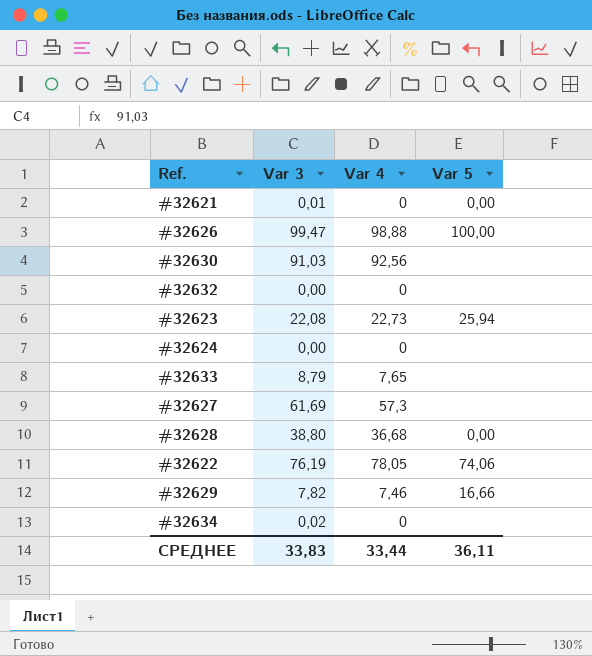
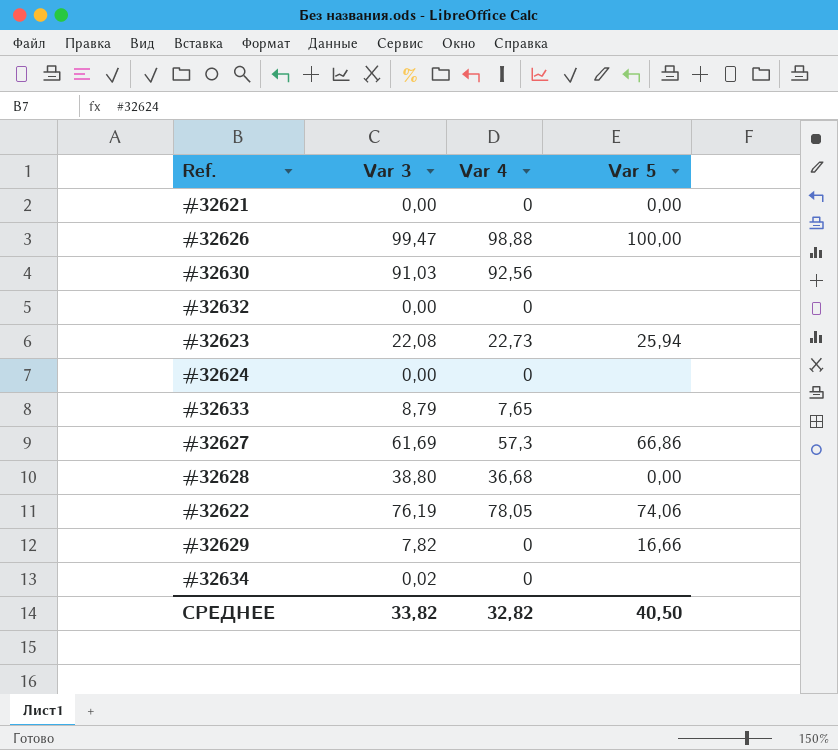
#32621 | Var 3: 0,01 -> 0,00
#32627 | Var 5: none -> 66,86
#32629 | Var 4: 7,46 -> 0
СРЕДНЕЕ | Var 3: 33,83 -> 33,82
СРЕДНЕЕ | Var 4: 33,44 -> 32,82
СРЕДНЕЕ | Var 5: 36,11 -> 40,50

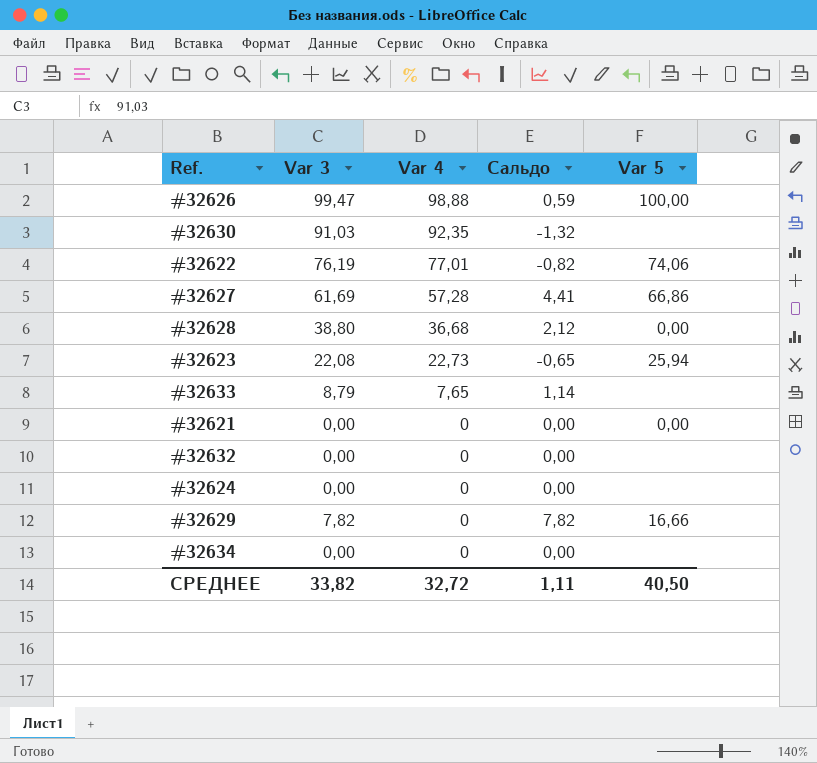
row order: none -> Var 4 descending
column Сальдо | formula: none -> [Var 3] - [Var 4]
#32630 | Var 4: 92,56 -> 92,35
#32622 | Var 4: 78,05 -> 77,01
#32627 | Var 4: 57,3 -> 57,28
#32634 | Var 3: 0,02 -> 0,00
СРЕДНЕЕ | Var 4: 32,82 -> 32,72

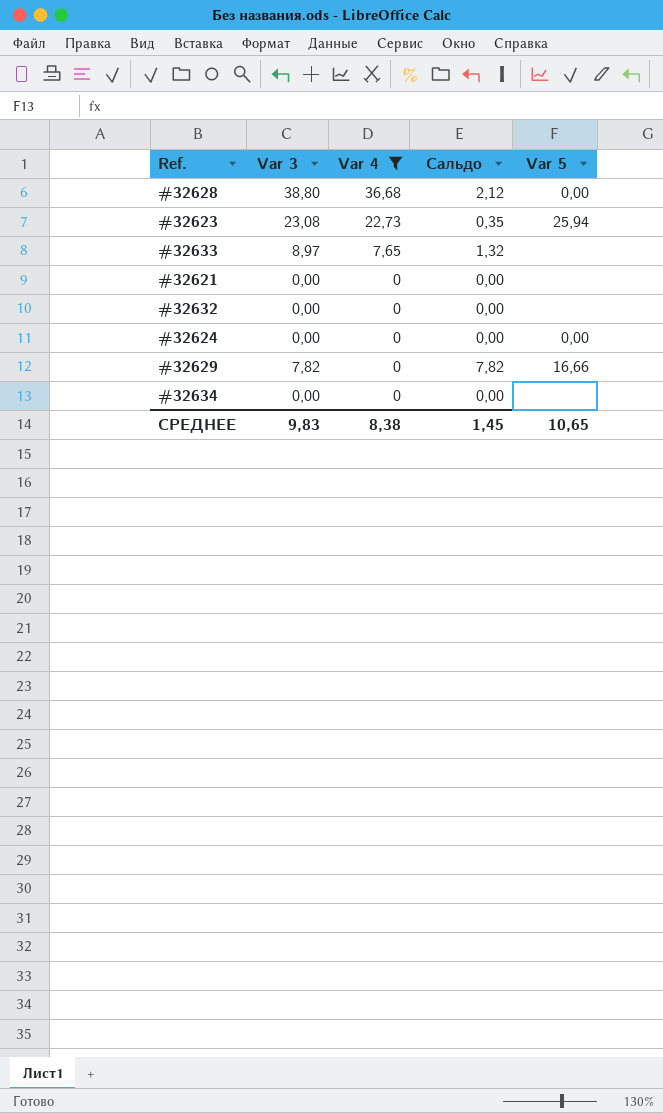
filter: none -> Var 4 <= 36,68
#32623 | Var 3: 22,08 -> 23,08
#32623 | Сальдо: -0,65 -> 0,35
#32633 | Var 3: 8,79 -> 8,97
#32633 | Сальдо: 1,14 -> 1,32
#32621 | Var 5: 0,00 -> none
#32624 | Var 5: none -> 0,00
СРЕДНЕЕ | Var 3: 33,82 -> 9,83
СРЕДНЕЕ | Var 4: 32,72 -> 8,38
СРЕДНЕЕ | Сальдо: 1,11 -> 1,45
СРЕДНЕЕ | Var 5: 40,50 -> 10,65

